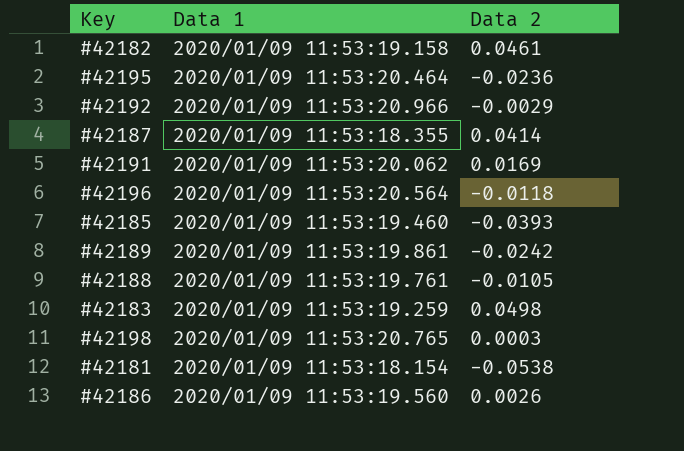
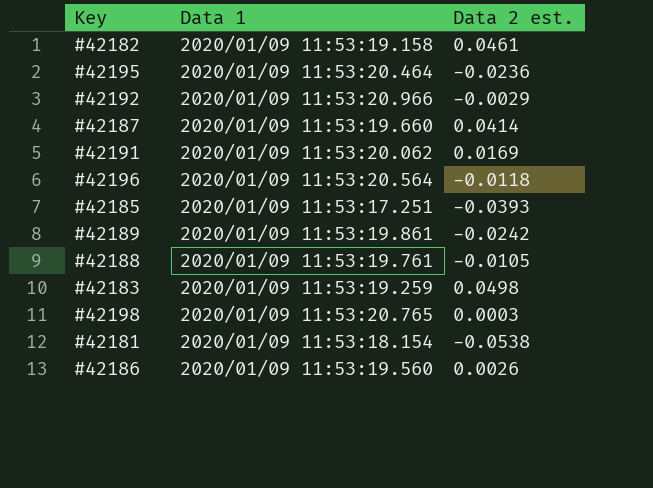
column name: Data 2 -> Data 2 est.
#42187 | Data 1: 2020/01/09 11:53:18.355 -> 2020/01/09 11:53:19.660
#42185 | Data 1: 2020/01/09 11:53:19.460 -> 2020/01/09 11:53:17.251

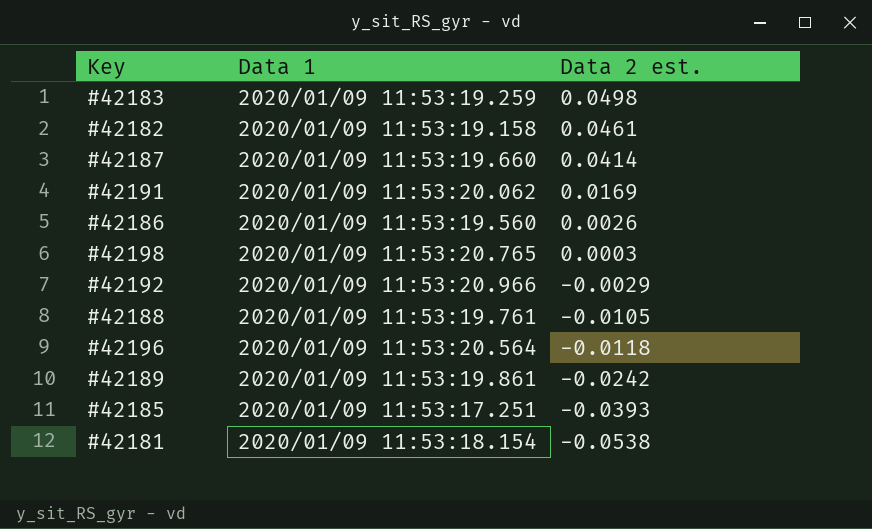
row order: none -> Data 2 est. descending
row #42195: 2020/01/09 11:53:20.464 | -0.0236 -> none

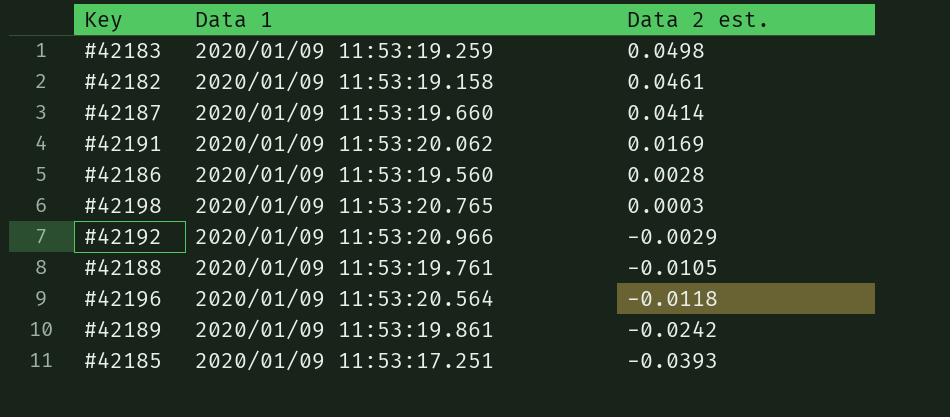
row #42181: 2020/01/09 11:53:18.154 | -0.0538 -> none
#42186 | Data 2 est.: 0.0026 -> 0.0028

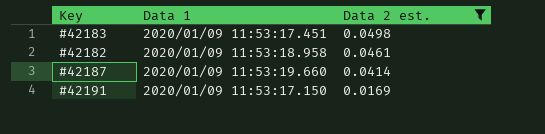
filter: none -> Data 2 est. >= 0.0169
#42183 | Data 1: 2020/01/09 11:53:19.259 -> 2020/01/09 11:53:17.451
#42182 | Data 1: 2020/01/09 11:53:19.158 -> 2020/01/09 11:53:18.958
#42191 | Data 1: 2020/01/09 11:53:20.062 -> 2020/01/09 11:53:17.150

